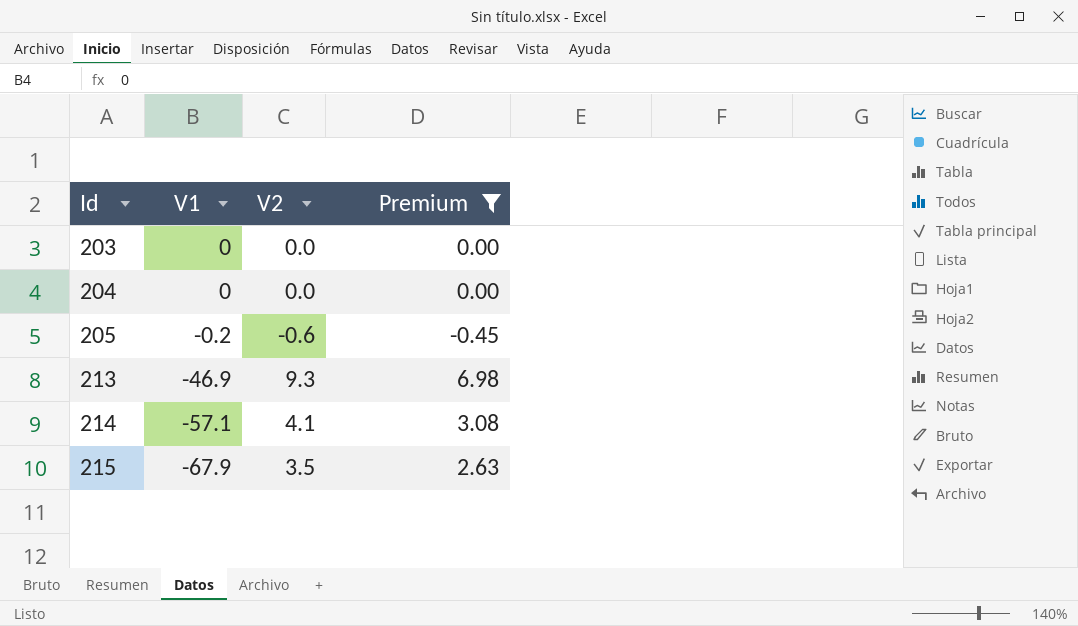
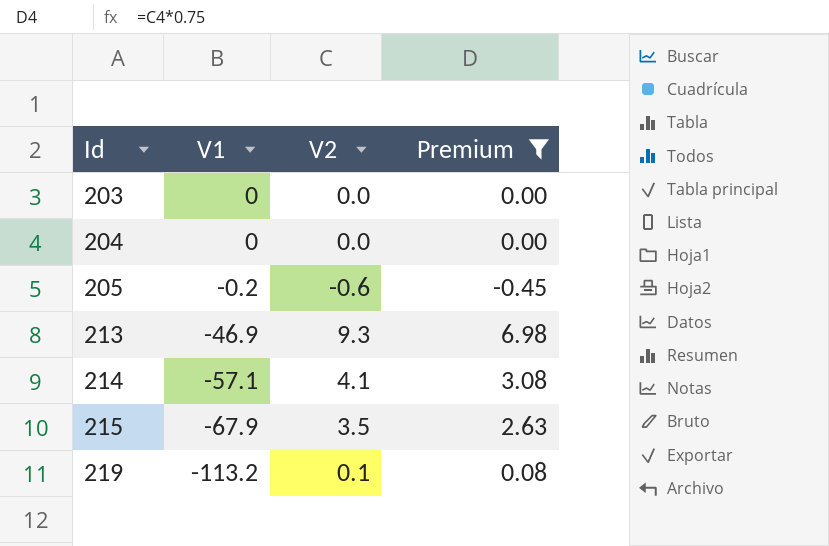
row 219: none -> -113.2 | 0.1 | 0.08

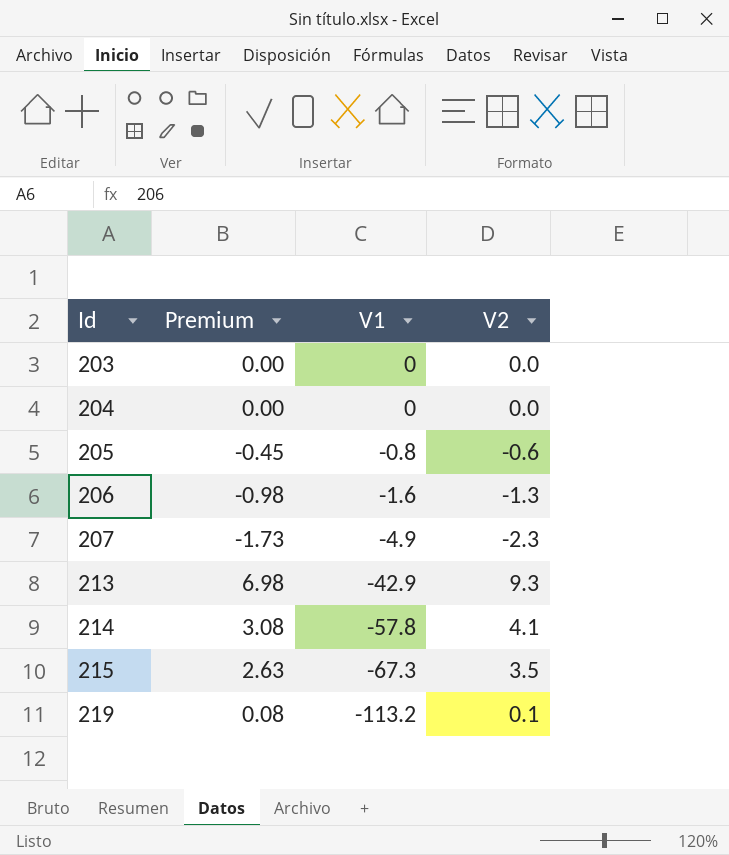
filter: Premium >= -0.45 -> none
column Premium | position: 4 -> 2
205 | V1: -0.2 -> -0.8
213 | V1: -46.9 -> -42.9
214 | V1: -57.1 -> -57.8
215 | V1: -67.9 -> -67.3

